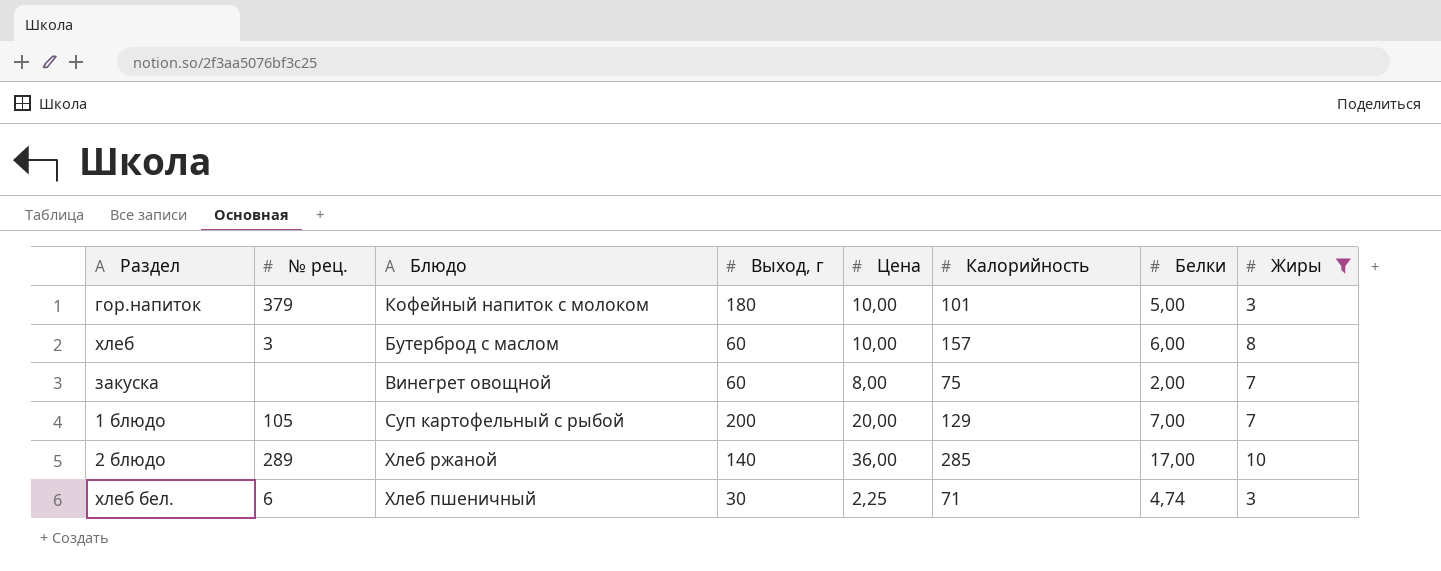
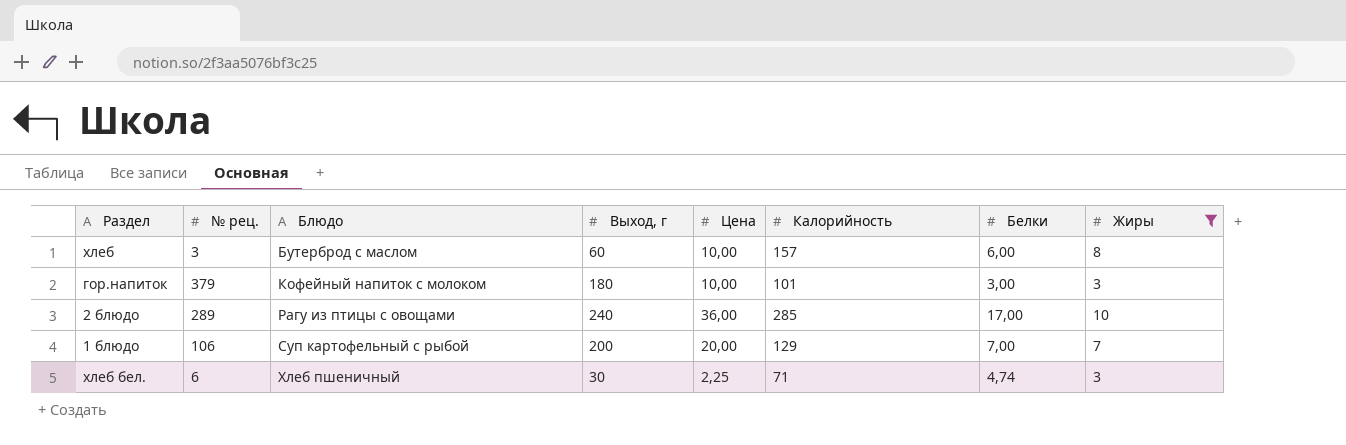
row order: none -> Блюдо ascending
row закуска: none | Винегрет овощной | 60 | 8,00 | 75 | 2,00 | 7 -> none
гор.напиток | Белки: 5,00 -> 3,00
2 блюдо | Блюдо: Хлеб ржаной -> Рагу из птицы с овощами
2 блюдо | Выход, г: 140 -> 240
1 блюдо | № рец.: 105 -> 106

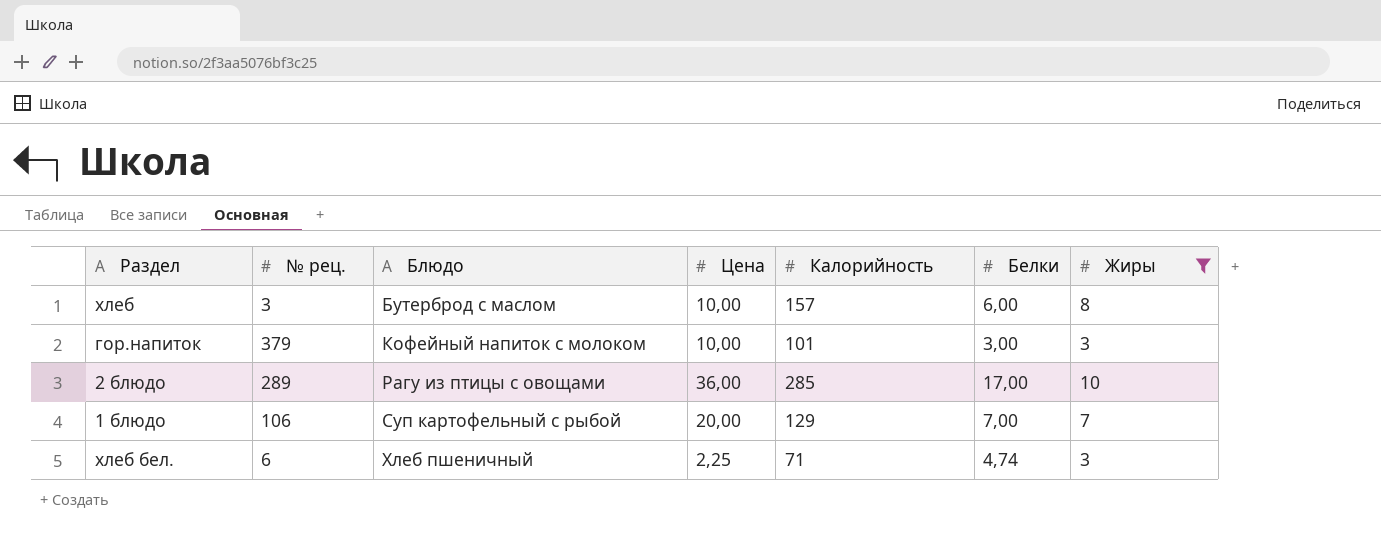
column Выход, г | position: 4 -> none

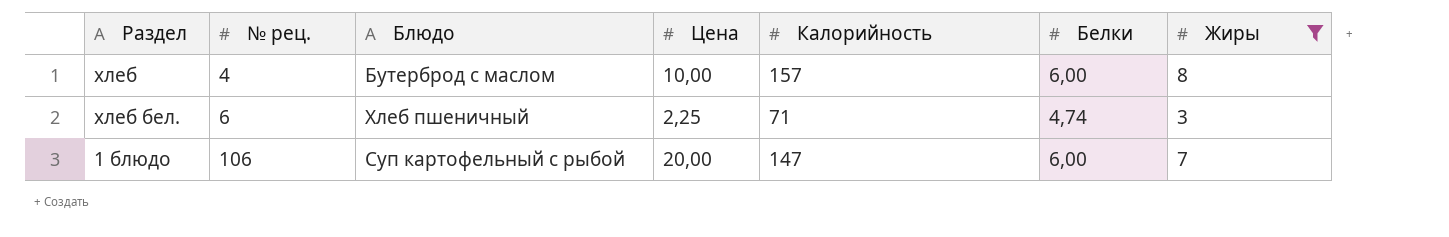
row order: Блюдо ascending -> № рец. ascending
row гор.напиток: 379 | Кофейный напиток с молоком | 10,00 | 101 | 3,00 | 3 -> none
row 2 блюдо: 289 | Рагу из птицы с овощами | 36,00 | 285 | 17,00 | 10 -> none
хлеб | № рец.: 3 -> 4
1 блюдо | Калорийность: 129 -> 147
1 блюдо | Белки: 7,00 -> 6,00

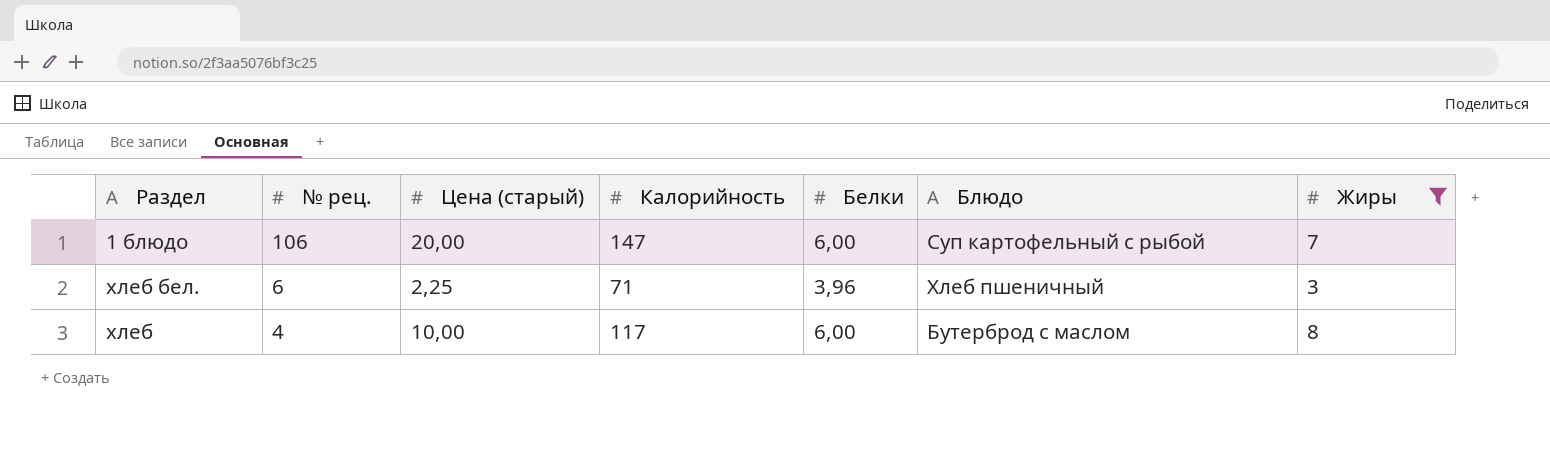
row order: № рец. ascending -> № рец. descending
column name: Цена -> Цена (старый)
column Блюдо | position: 3 -> 6
хлеб бел. | Белки: 4,74 -> 3,96
хлеб | Калорийность: 157 -> 117

